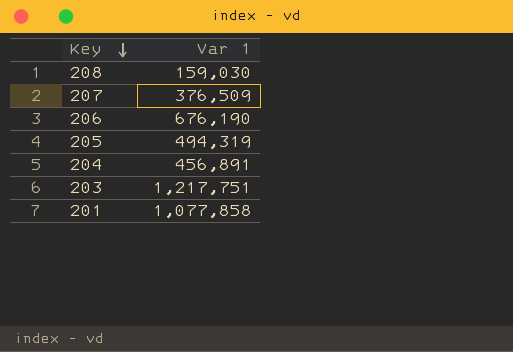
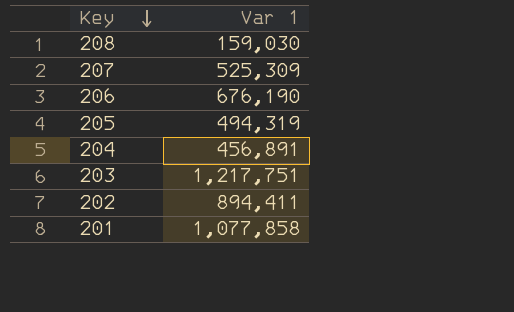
207 | Var 1: 376,509 -> 525,309
row 202: none -> 894,411

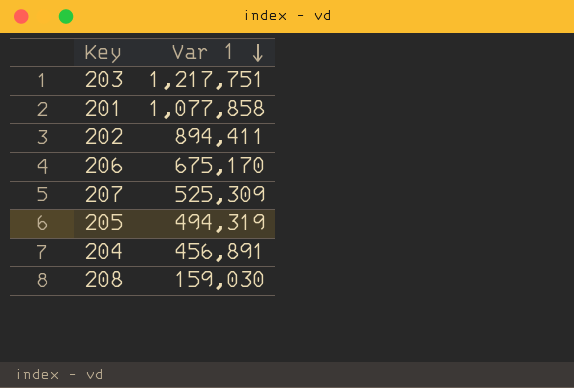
row order: Key descending -> Var 1 descending
206 | Var 1: 676,190 -> 675,170

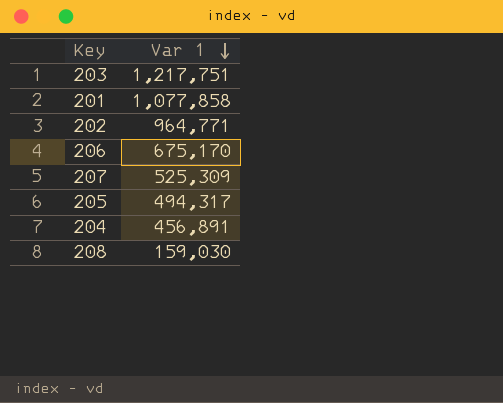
202 | Var 1: 894,411 -> 964,771
205 | Var 1: 494,319 -> 494,317

